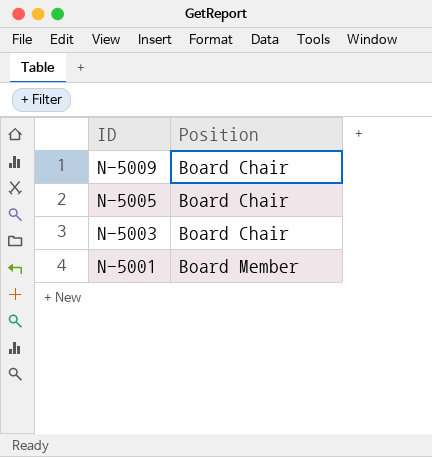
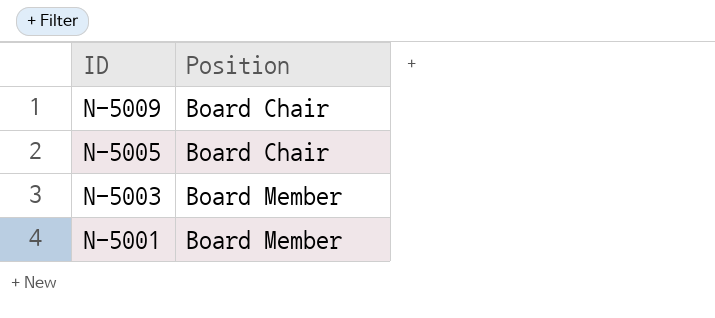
N-5003 | Position: Board Chair -> Board Member

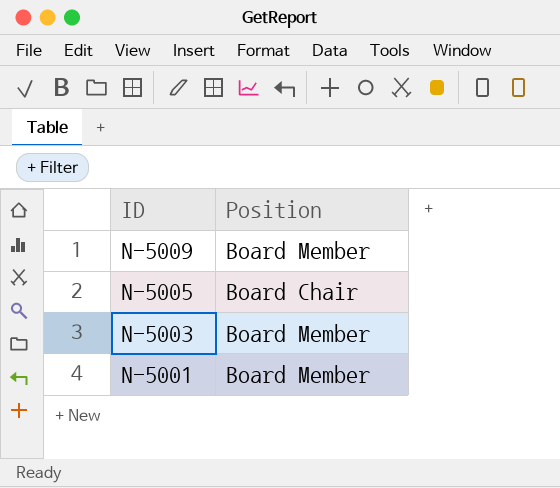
N-5009 | Position: Board Chair -> Board Member

